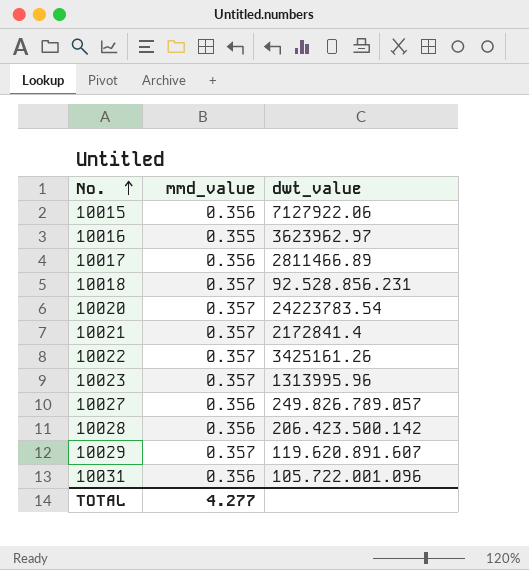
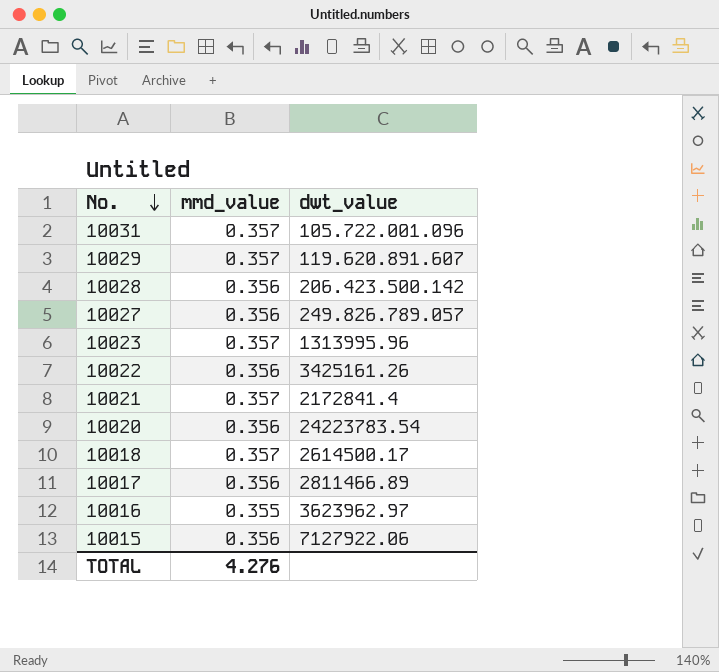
row order: No. ascending -> No. descending
10031 | mmd_value: 0.356 -> 0.357
10022 | mmd_value: 0.357 -> 0.356
10020 | mmd_value: 0.357 -> 0.356
10018 | dwt_value: 92.528.856.231 -> 2614500.17
TOTAL | mmd_value: 4.277 -> 4.276

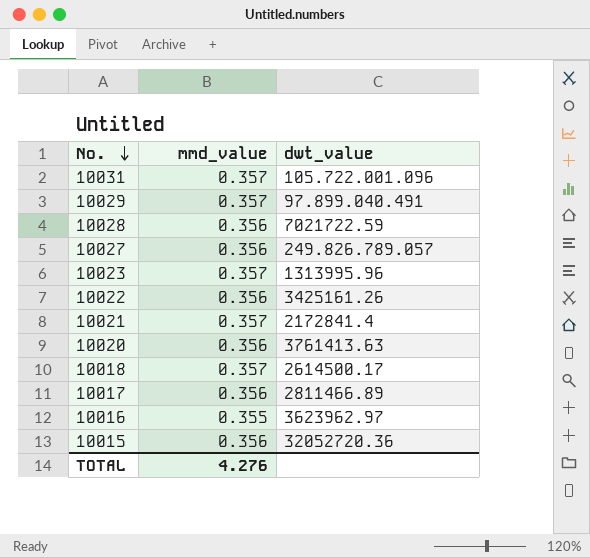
10029 | dwt_value: 119.620.891.607 -> 97.899.040.491
10028 | dwt_value: 206.423.500.142 -> 7021722.59
10020 | dwt_value: 24223783.54 -> 3761413.63
10015 | dwt_value: 7127922.06 -> 32052720.36

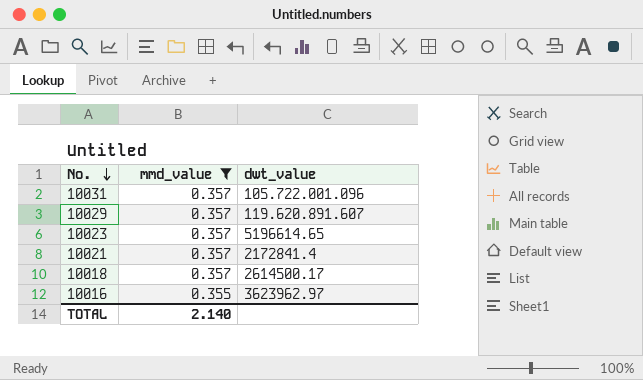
filter: none -> mmd_value != 0.356
10029 | dwt_value: 97.899.040.491 -> 119.620.891.607
10023 | dwt_value: 1313995.96 -> 5196614.65
TOTAL | mmd_value: 4.276 -> 2.140

